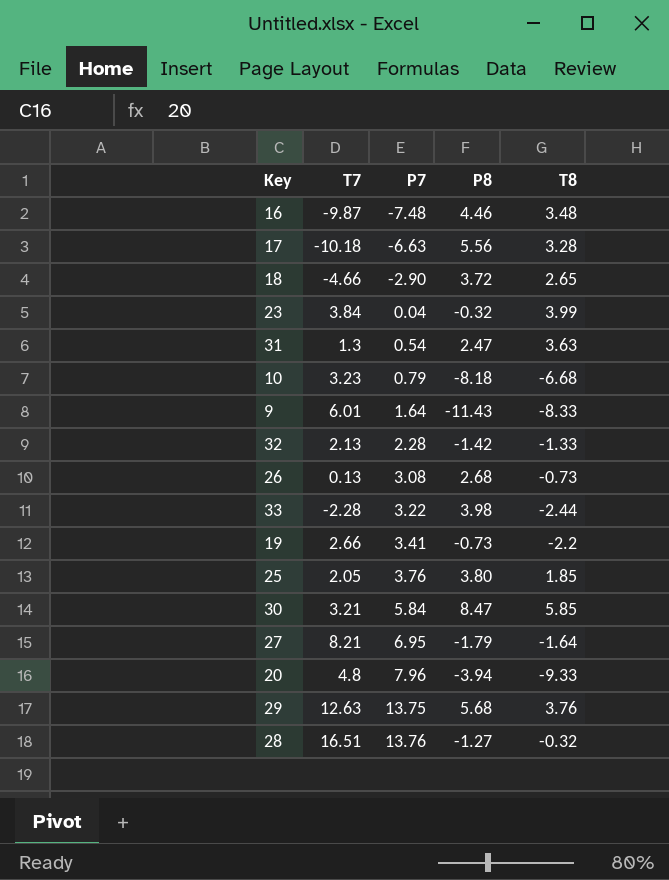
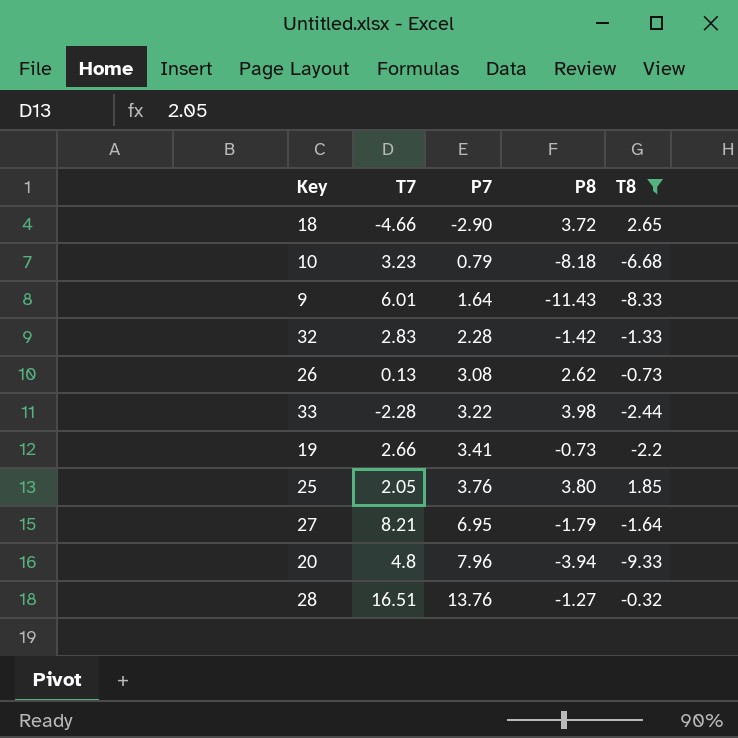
filter: none -> T8 <= 2.65
32 | T7: 2.13 -> 2.83
26 | P8: 2.68 -> 2.62

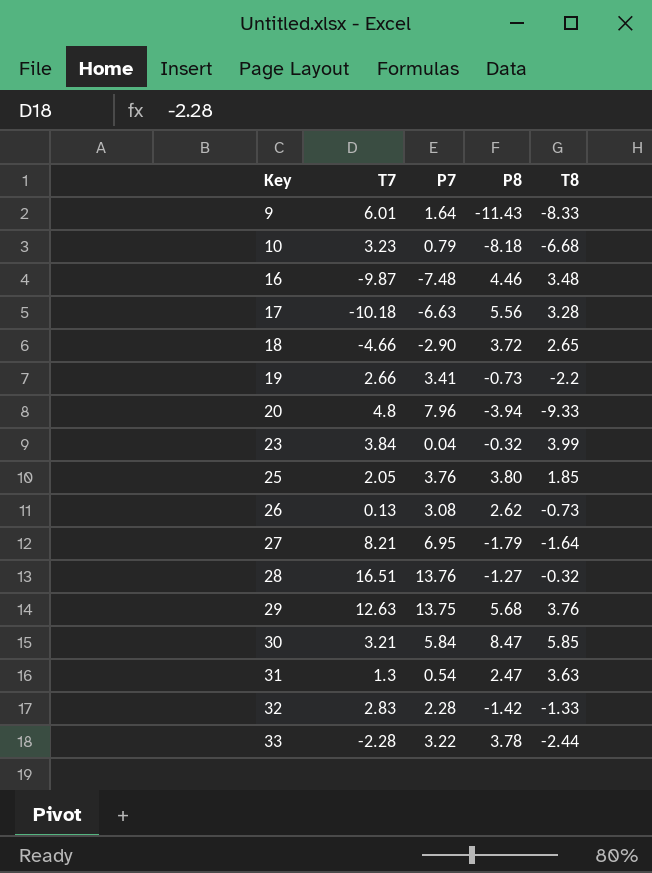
filter: T8 <= 2.65 -> none
row order: P7 ascending -> Key ascending
33 | P8: 3.98 -> 3.78

